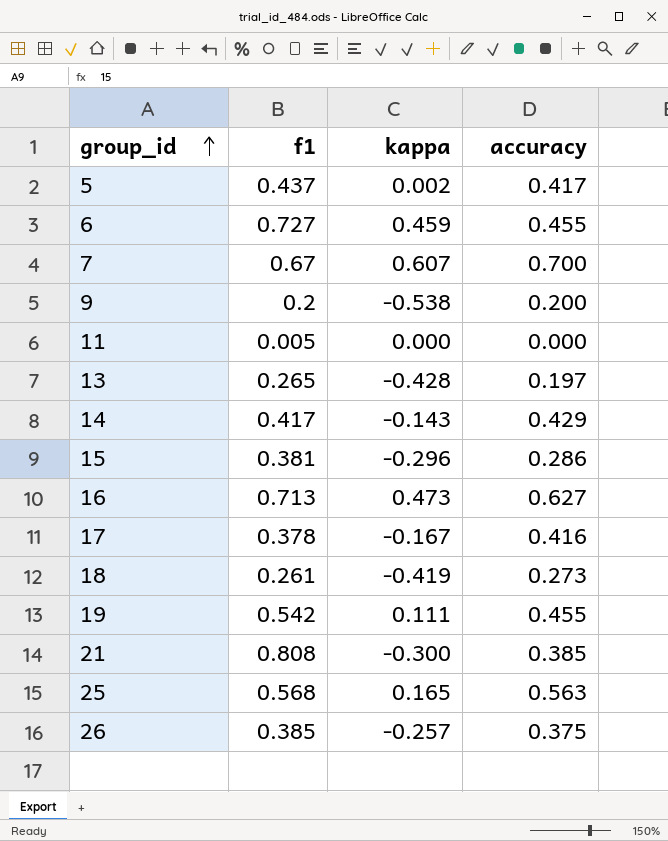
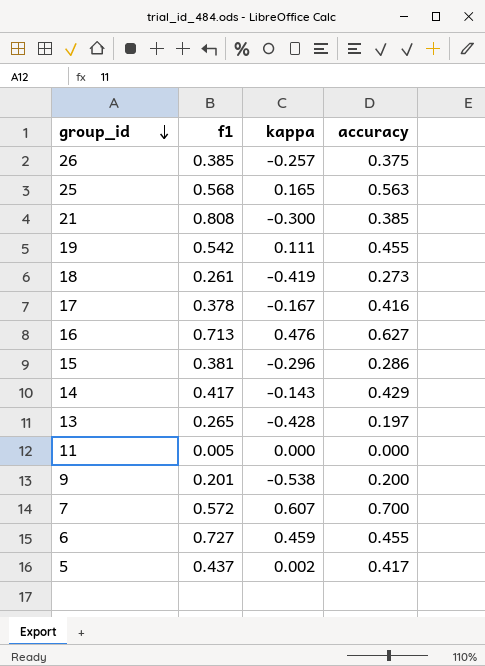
row order: group_id ascending -> group_id descending
16 | kappa: 0.473 -> 0.476
9 | f1: 0.2 -> 0.201
7 | f1: 0.67 -> 0.572

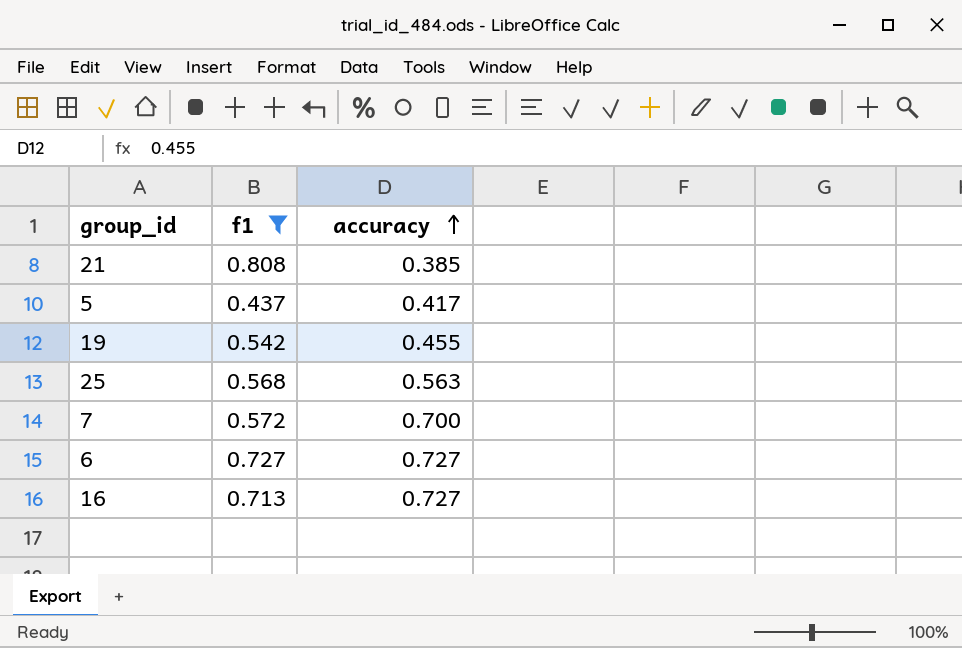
filter: none -> f1 >= 0.437
row order: group_id descending -> accuracy ascending
column kappa | position: 3 -> none
6 | accuracy: 0.455 -> 0.727
16 | accuracy: 0.627 -> 0.727

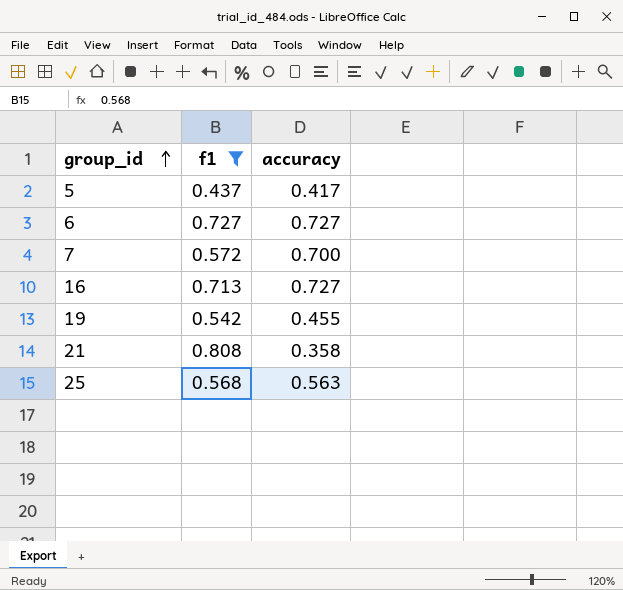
row order: accuracy ascending -> group_id ascending
21 | accuracy: 0.385 -> 0.358

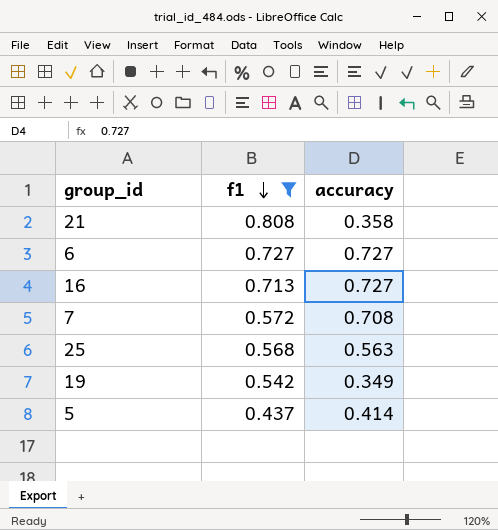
row order: group_id ascending -> f1 descending
7 | accuracy: 0.700 -> 0.708
19 | accuracy: 0.455 -> 0.349
5 | accuracy: 0.417 -> 0.414

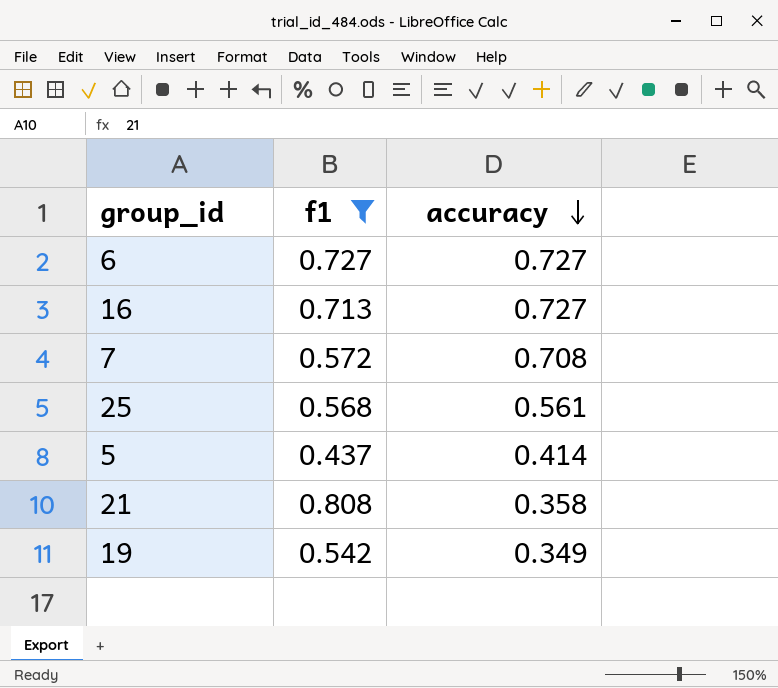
row order: f1 descending -> accuracy descending
25 | accuracy: 0.563 -> 0.561

